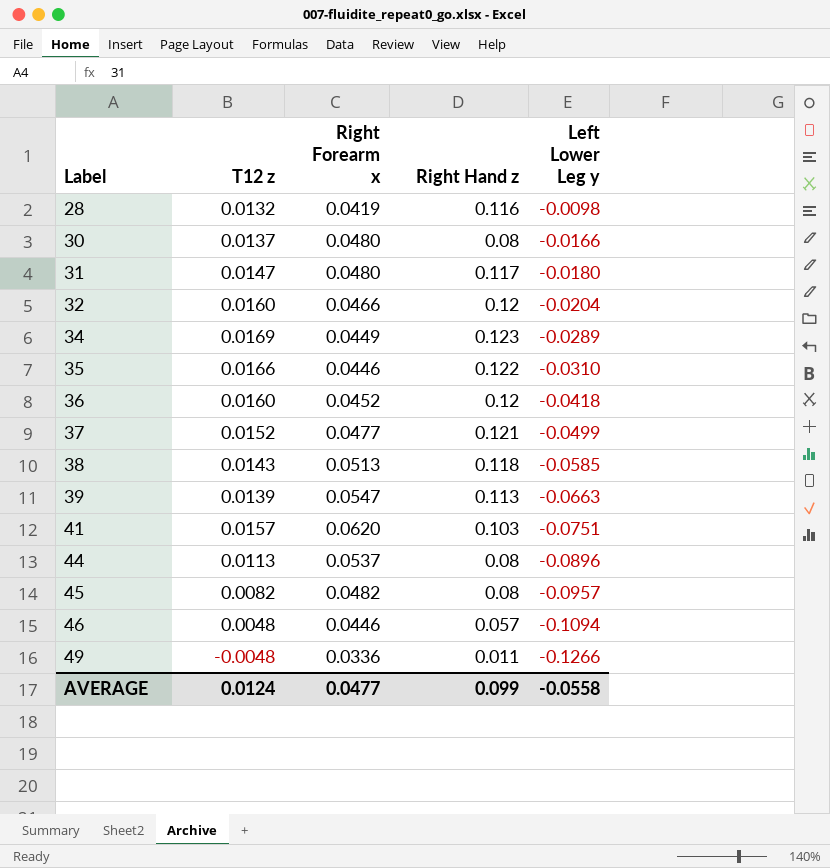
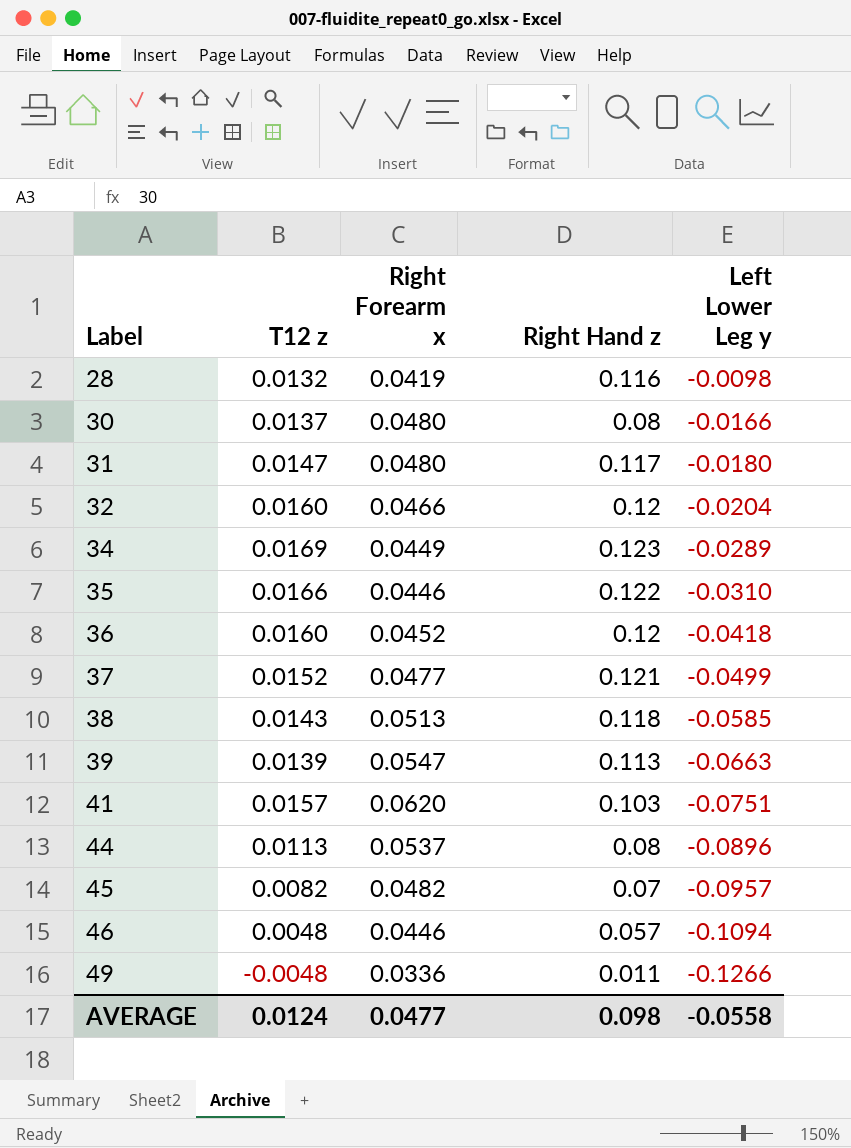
45 | Right Hand z: 0.08 -> 0.07
AVERAGE | Right Hand z: 0.099 -> 0.098

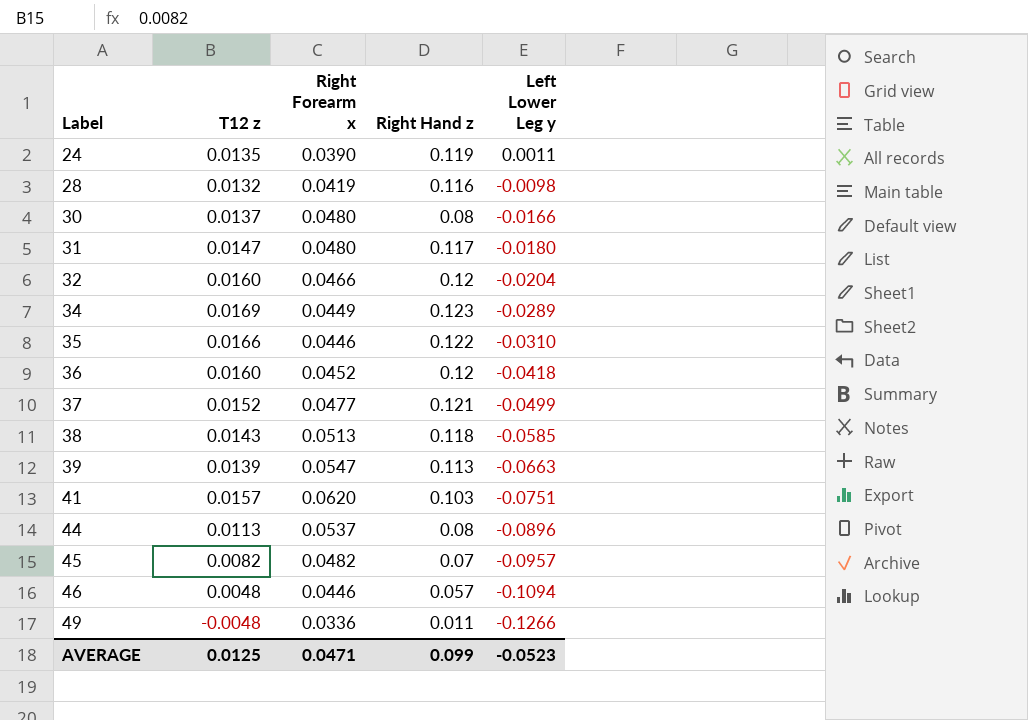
row 24: none -> 0.0135 | 0.0390 | 0.119 | 0.0011
AVERAGE | T12 z: 0.0124 -> 0.0125
AVERAGE | Right Forearm x: 0.0477 -> 0.0471
AVERAGE | Right Hand z: 0.098 -> 0.099
AVERAGE | Left Lower Leg y: -0.0558 -> -0.0523

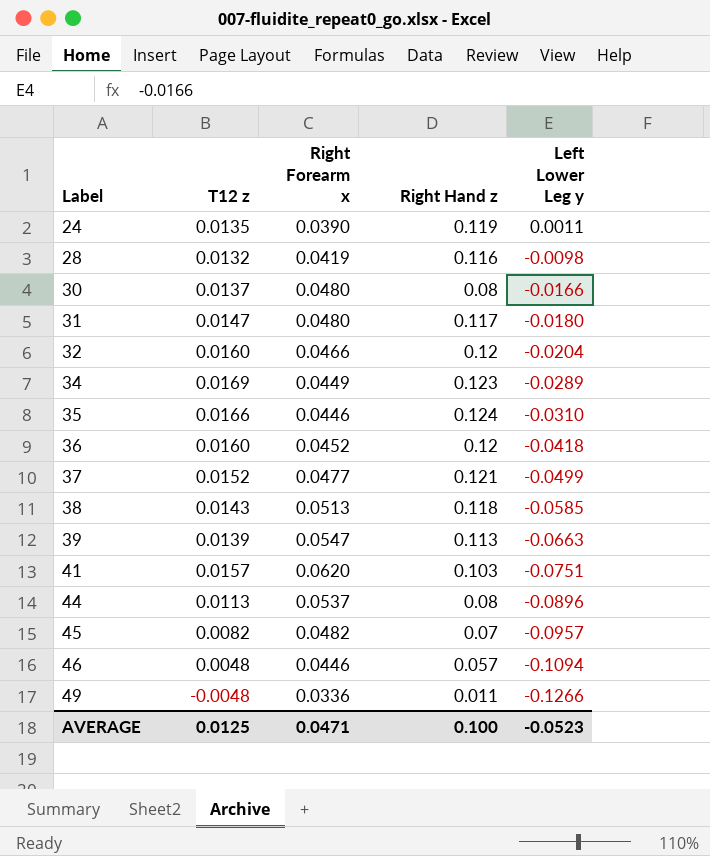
35 | Right Hand z: 0.122 -> 0.124
AVERAGE | Right Hand z: 0.099 -> 0.100

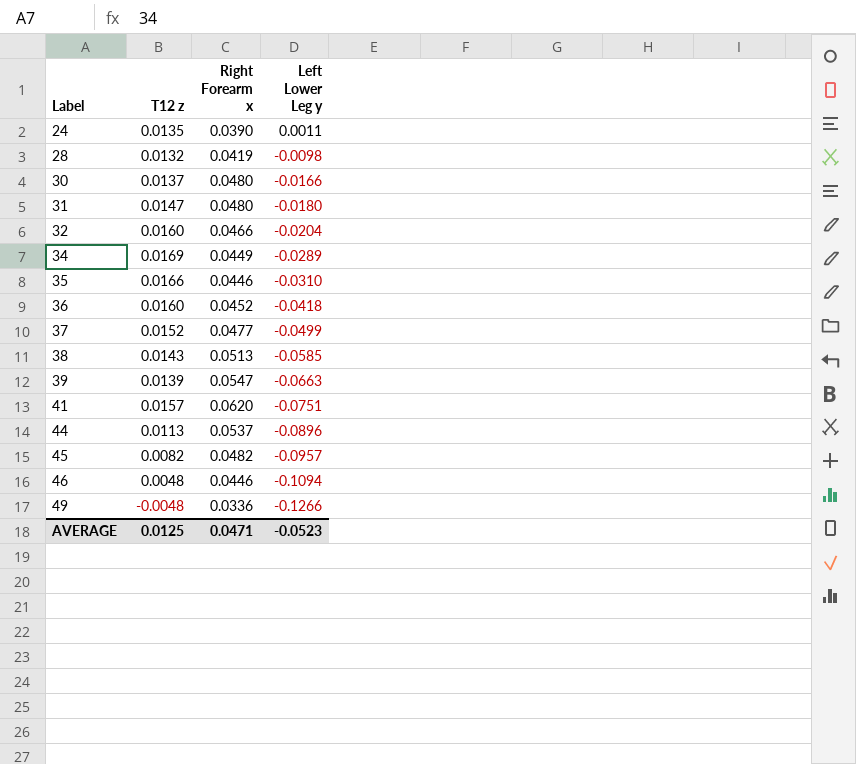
column Right Hand z | position: 4 -> none

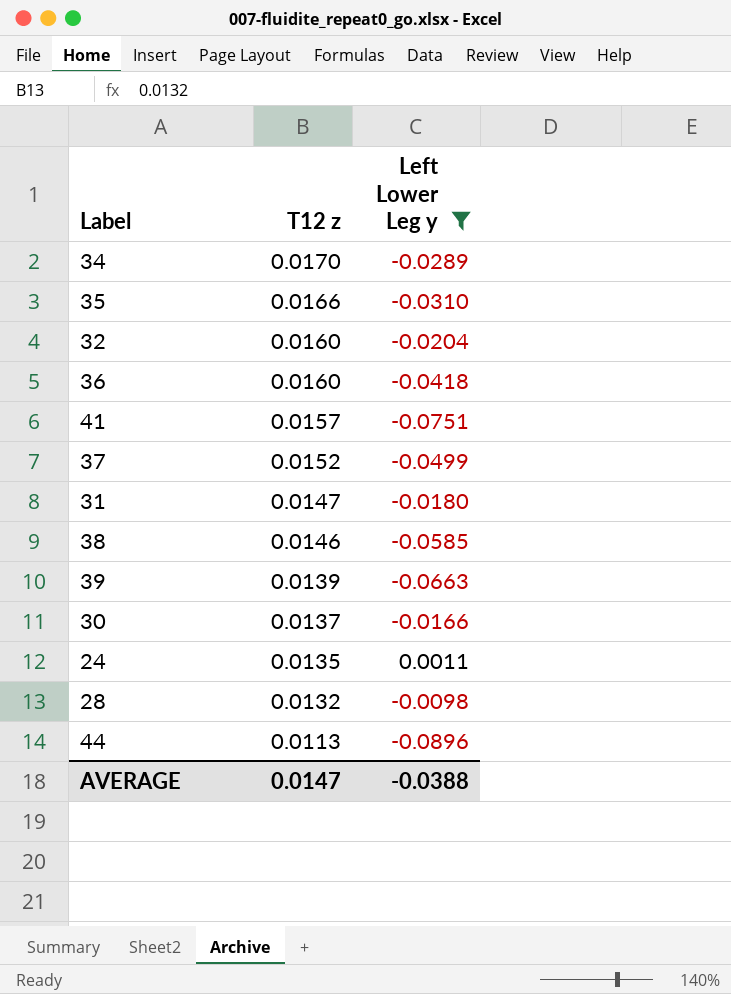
filter: none -> Left Lower Leg y >= -0.0896
row order: Label ascending -> T12 z descending
column Right Forearm x | position: 3 -> none
34 | T12 z: 0.0169 -> 0.0170
38 | T12 z: 0.0143 -> 0.0146
AVERAGE | T12 z: 0.0125 -> 0.0147
AVERAGE | Left Lower Leg y: -0.0523 -> -0.0388

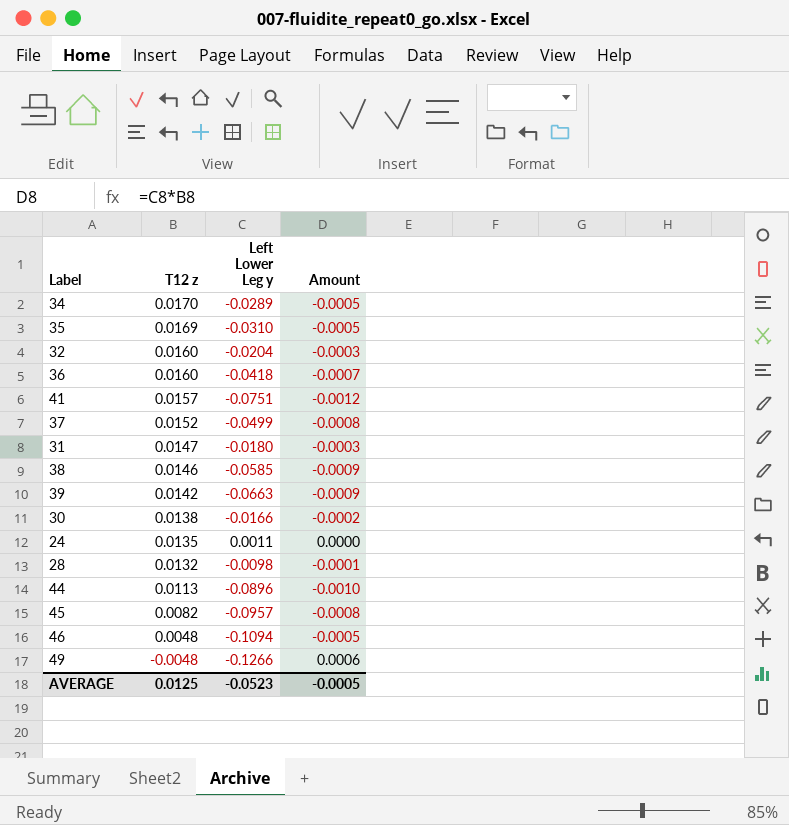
filter: Left Lower Leg y >= -0.0896 -> none
column Amount | formula: none -> [T12 z] * [Left Lower Leg y]
35 | T12 z: 0.0166 -> 0.0169
39 | T12 z: 0.0139 -> 0.0142
30 | T12 z: 0.0137 -> 0.0138
AVERAGE | T12 z: 0.0147 -> 0.0125
AVERAGE | Left Lower Leg y: -0.0388 -> -0.0523

